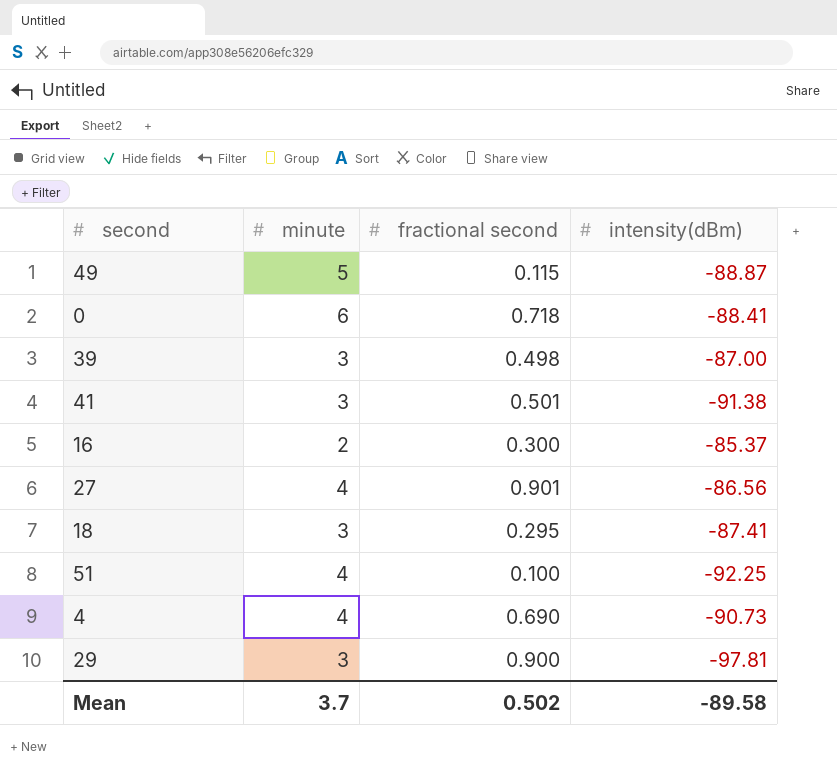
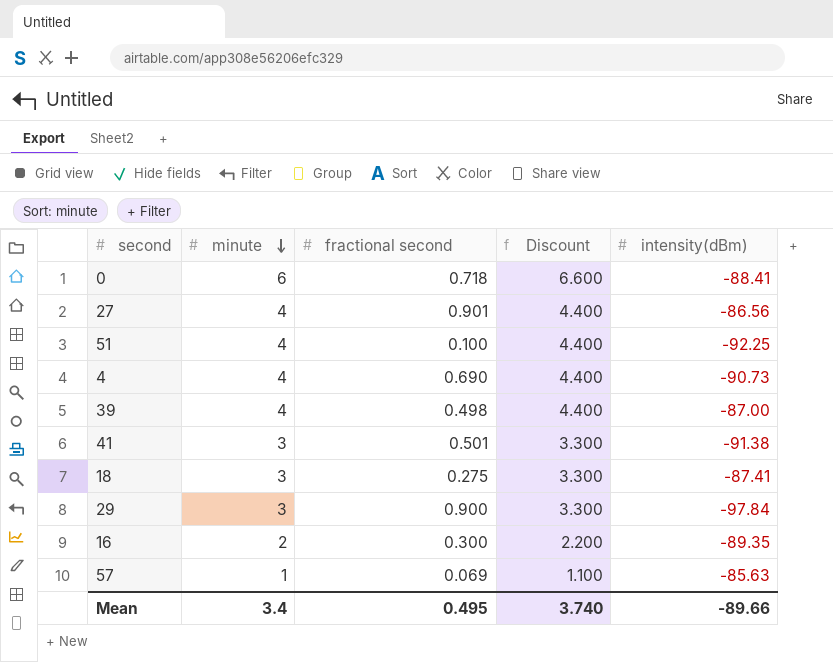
row order: none -> minute descending
column Discount | formula: none -> [minute] * 1.1
row 49: 5 | 0.115 | -88.87 -> none
39 | minute: 3 -> 4
18 | fractional second: 0.295 -> 0.275
29 | intensity(dBm): -97.81 -> -97.84
16 | intensity(dBm): -85.37 -> -89.35
row 57: none -> 1 | 0.069 | 1.100 | -85.63
Mean | minute: 3.7 -> 3.4
Mean | fractional second: 0.502 -> 0.495
Mean | intensity(dBm): -89.58 -> -89.66

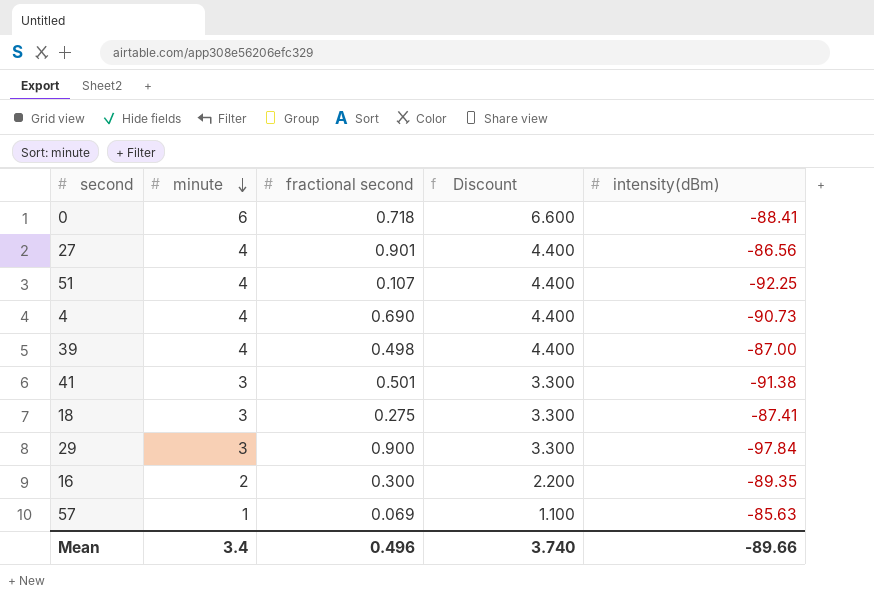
51 | fractional second: 0.100 -> 0.107
Mean | fractional second: 0.495 -> 0.496

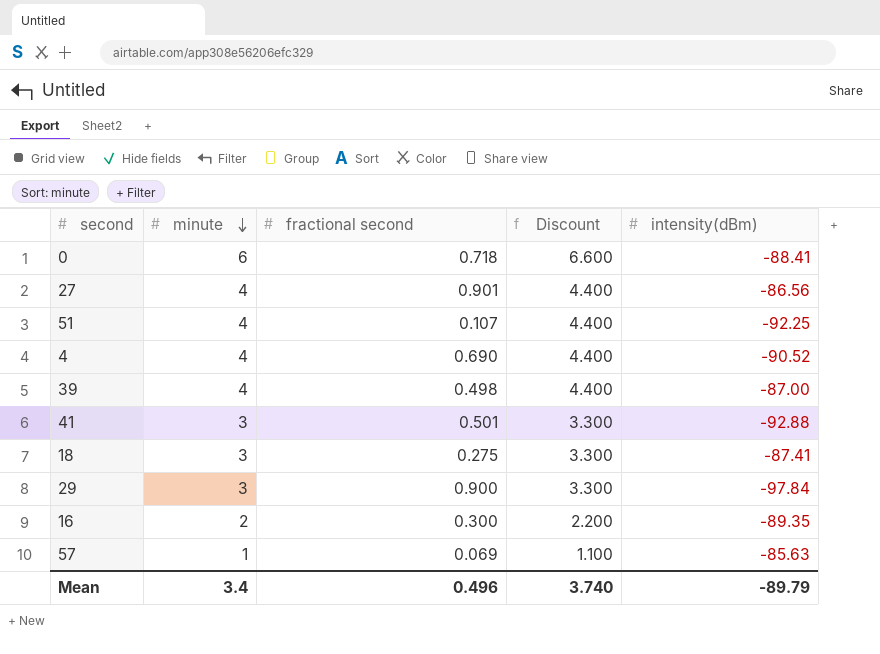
4 | intensity(dBm): -90.73 -> -90.52
41 | intensity(dBm): -91.38 -> -92.88
Mean | intensity(dBm): -89.66 -> -89.79

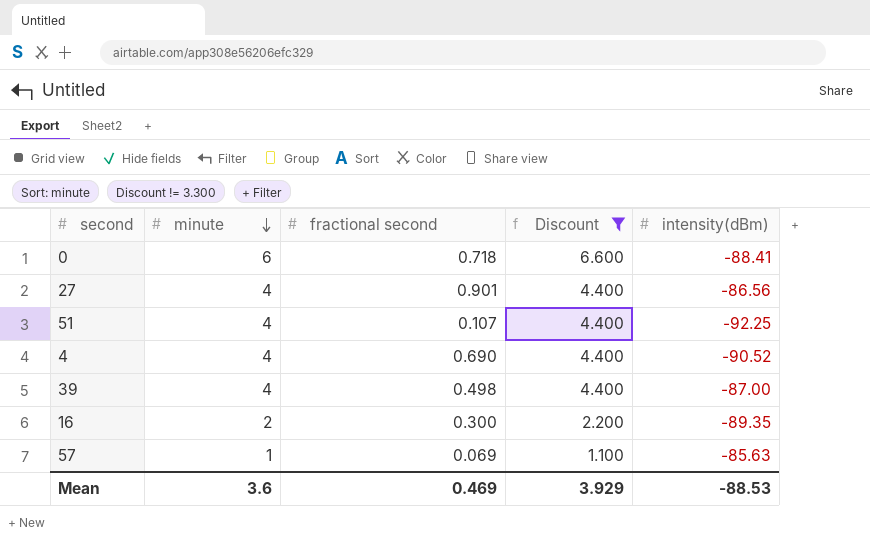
filter: none -> Discount != 3.300
Mean | minute: 3.4 -> 3.6
Mean | fractional second: 0.496 -> 0.469
Mean | Discount: 3.740 -> 3.929
Mean | intensity(dBm): -89.79 -> -88.53

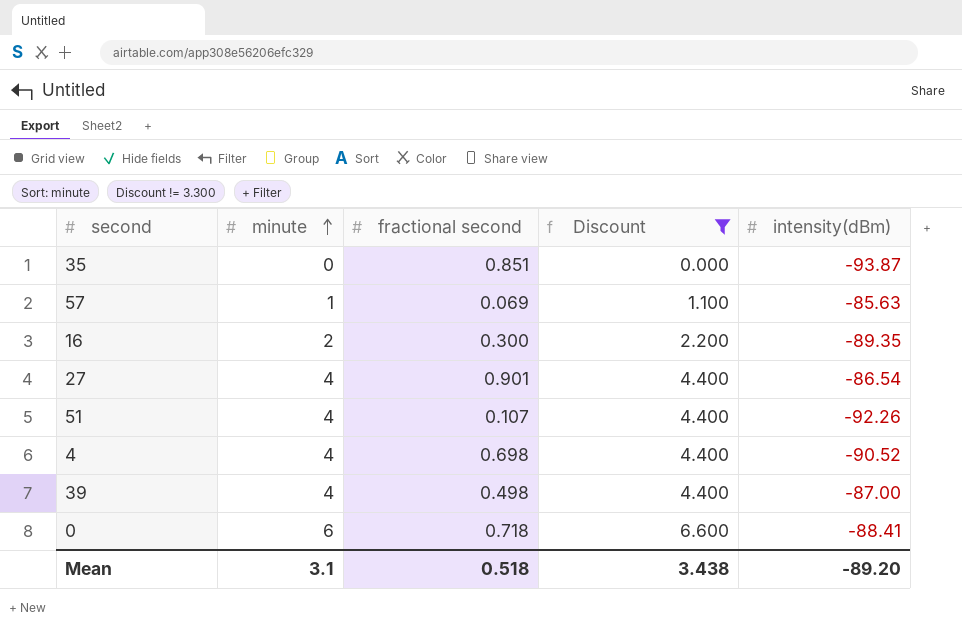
row order: minute descending -> minute ascending
row 35: none -> 0 | 0.851 | 0.000 | -93.87
27 | intensity(dBm): -86.56 -> -86.54
51 | intensity(dBm): -92.25 -> -92.26
4 | fractional second: 0.690 -> 0.698
Mean | minute: 3.6 -> 3.1
Mean | fractional second: 0.469 -> 0.518
Mean | Discount: 3.929 -> 3.438
Mean | intensity(dBm): -88.53 -> -89.20

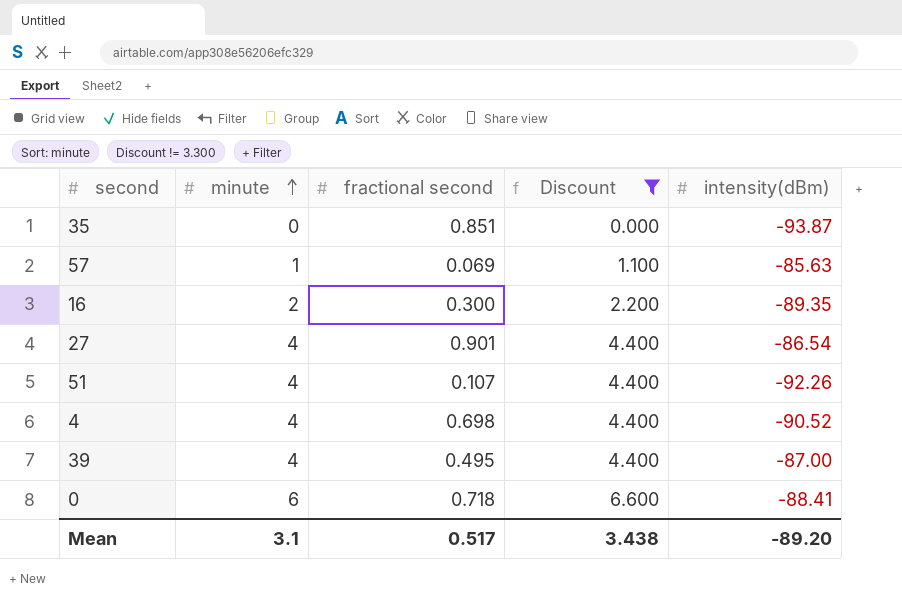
39 | fractional second: 0.498 -> 0.495
Mean | fractional second: 0.518 -> 0.517

